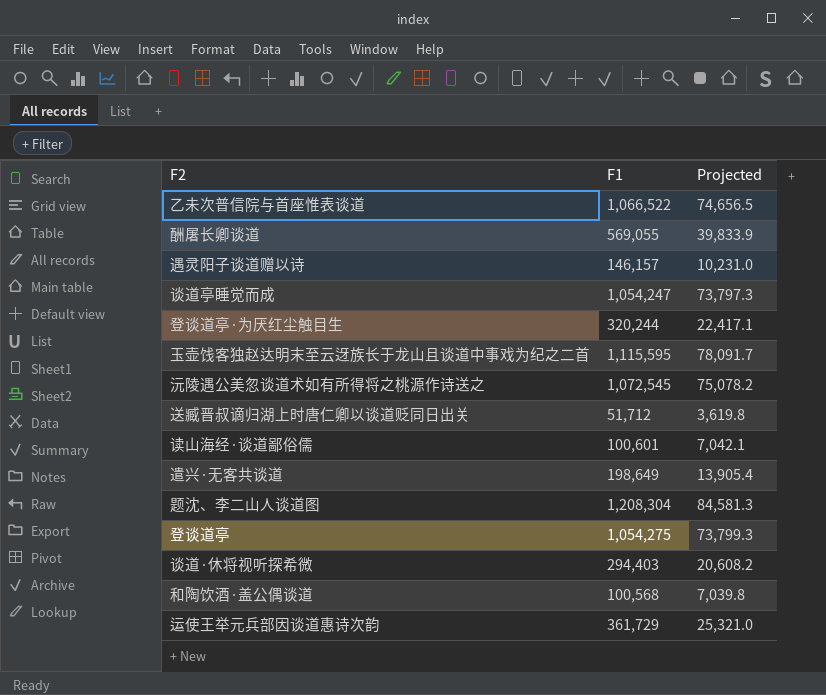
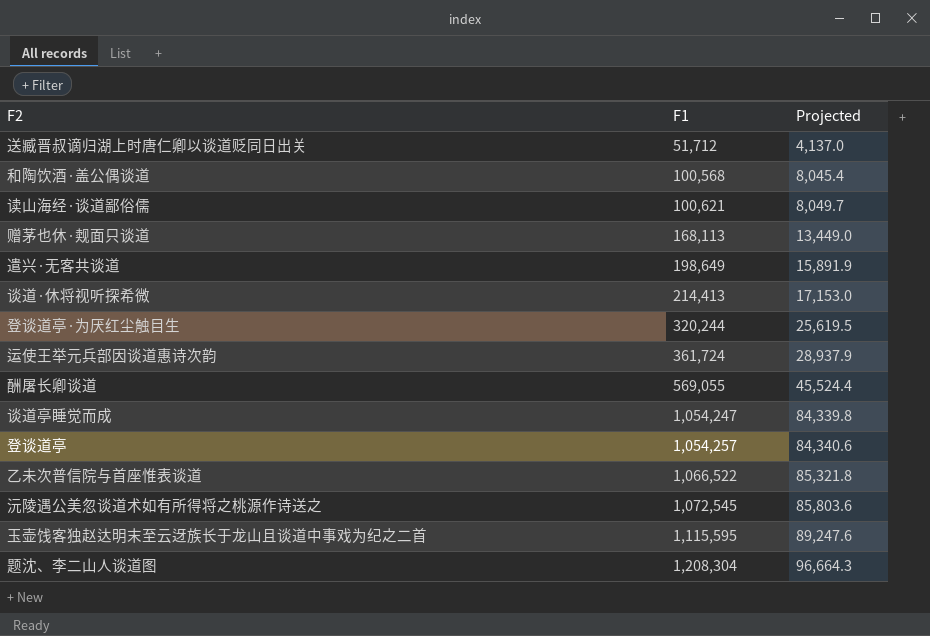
row order: none -> F1 ascending
column Projected | formula: [F1] * 0.07 -> [F1] * 0.08
row 遇灵阳子谈道赠以诗: 146,157 | 10,231.0 -> none
读山海经·谈道鄙俗儒 | F1: 100,601 -> 100,621
row 赠茅也休·觌面只谈道: none -> 168,113 | 13,449.0
谈道·休将视听探希微 | F1: 294,403 -> 214,413
运使王举元兵部因谈道惠诗次韵 | F1: 361,729 -> 361,724
登谈道亭 | F1: 1,054,275 -> 1,054,257

